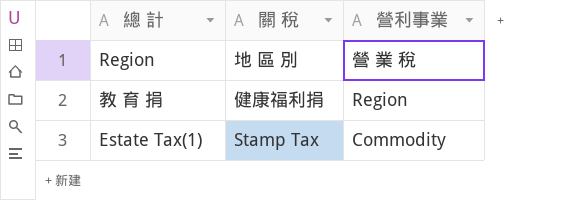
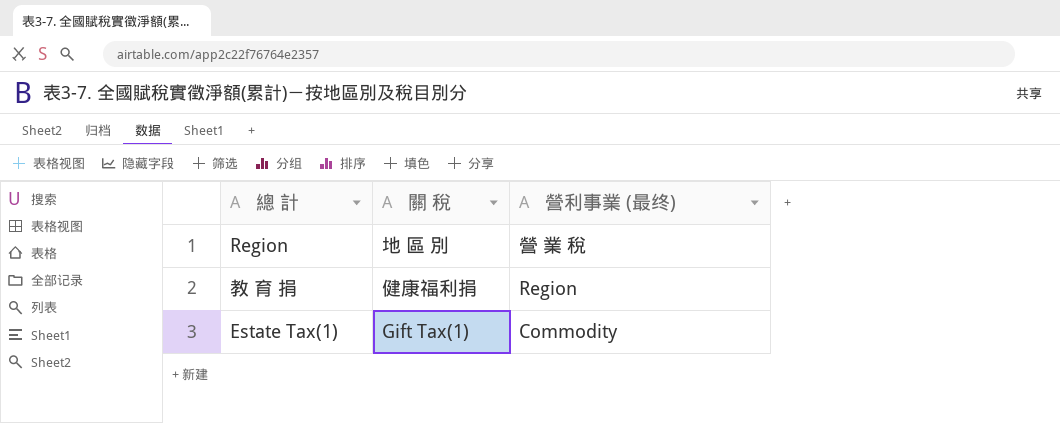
column name: 營利事業 -> 營利事業 (最终)
Estate Tax(1) | 關 稅: Stamp Tax -> Gift Tax(1)

